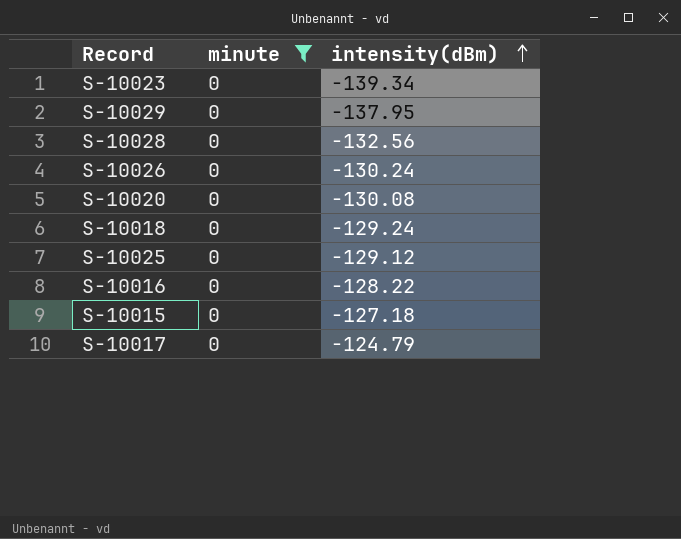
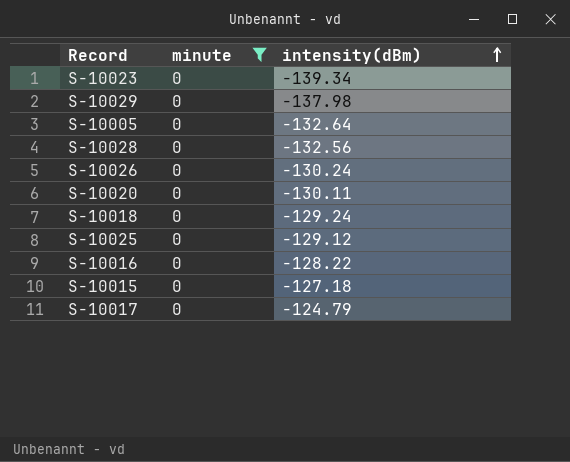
S-10029 | intensity(dBm): -137.95 -> -137.98
row S-10005: none -> 0 | -132.64
S-10020 | intensity(dBm): -130.08 -> -130.11

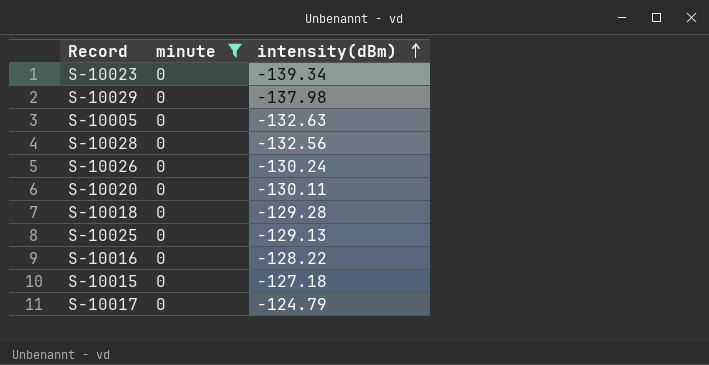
S-10005 | intensity(dBm): -132.64 -> -132.63
S-10018 | intensity(dBm): -129.24 -> -129.28
S-10025 | intensity(dBm): -129.12 -> -129.13

